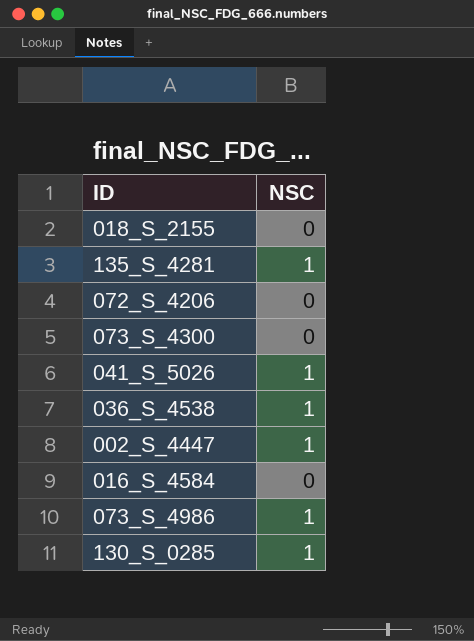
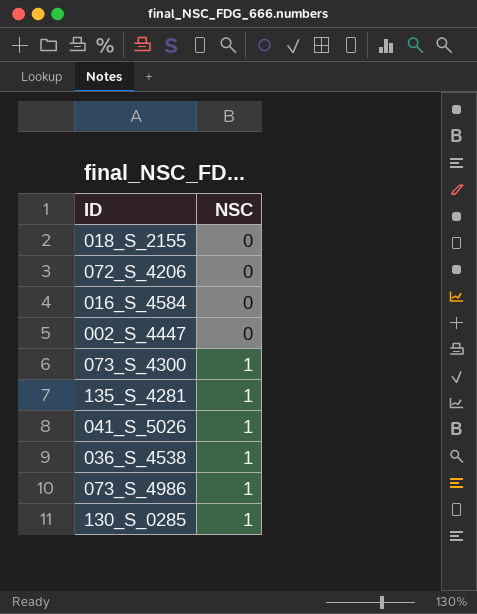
row order: none -> NSC ascending
002_S_4447 | NSC: 1 -> 0
073_S_4300 | NSC: 0 -> 1

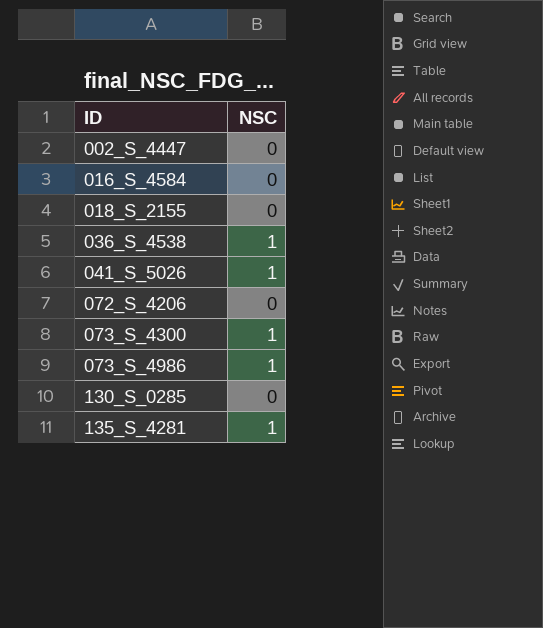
row order: NSC ascending -> ID ascending
130_S_0285 | NSC: 1 -> 0

